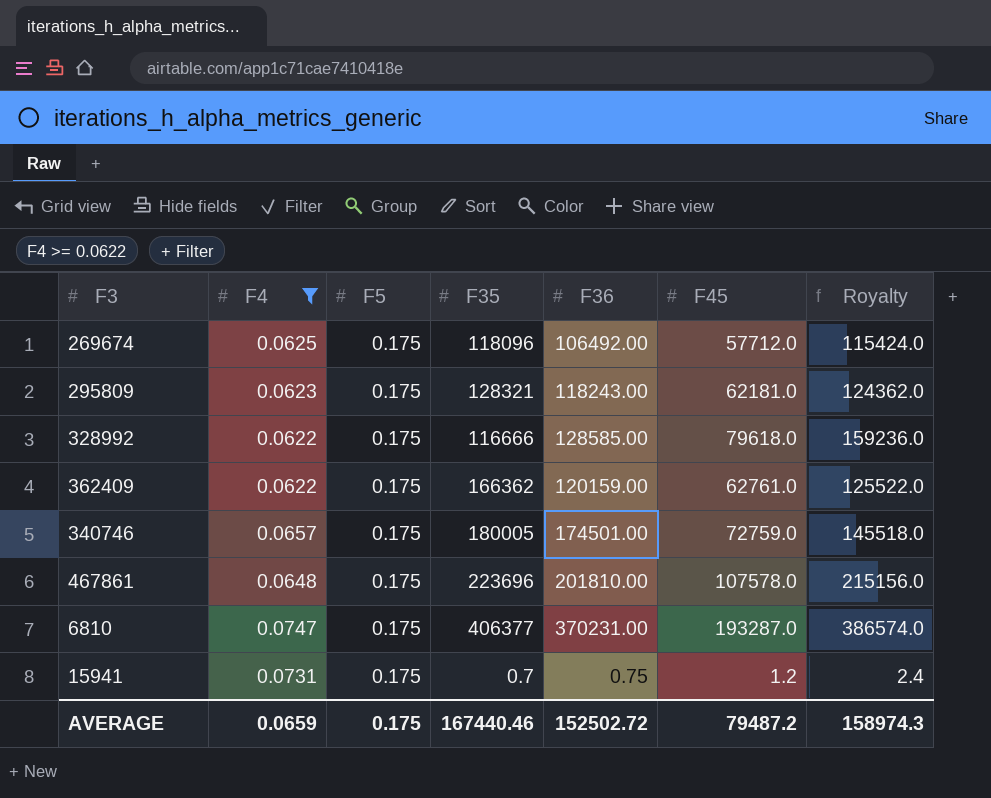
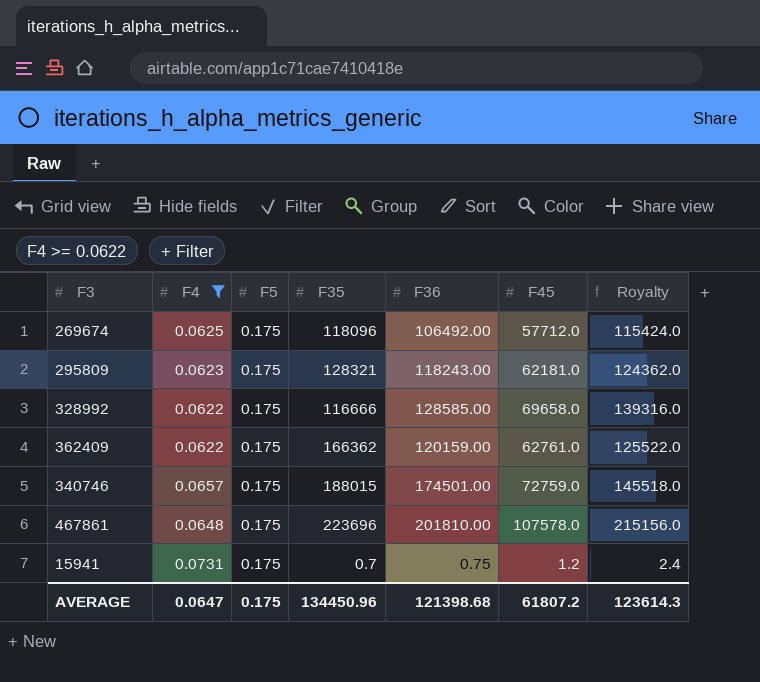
row 6810: 0.0747 | 0.175 | 406377 | 370231.00 | 193287.0 | 386574.0 -> none
328992 | F45: 79618.0 -> 69658.0
328992 | Royalty: 159236.0 -> 139316.0
340746 | F35: 180005 -> 188015
AVERAGE | F4: 0.0659 -> 0.0647
AVERAGE | F35: 167440.46 -> 134450.96
AVERAGE | F36: 152502.72 -> 121398.68
AVERAGE | F45: 79487.2 -> 61807.2
AVERAGE | Royalty: 158974.3 -> 123614.3

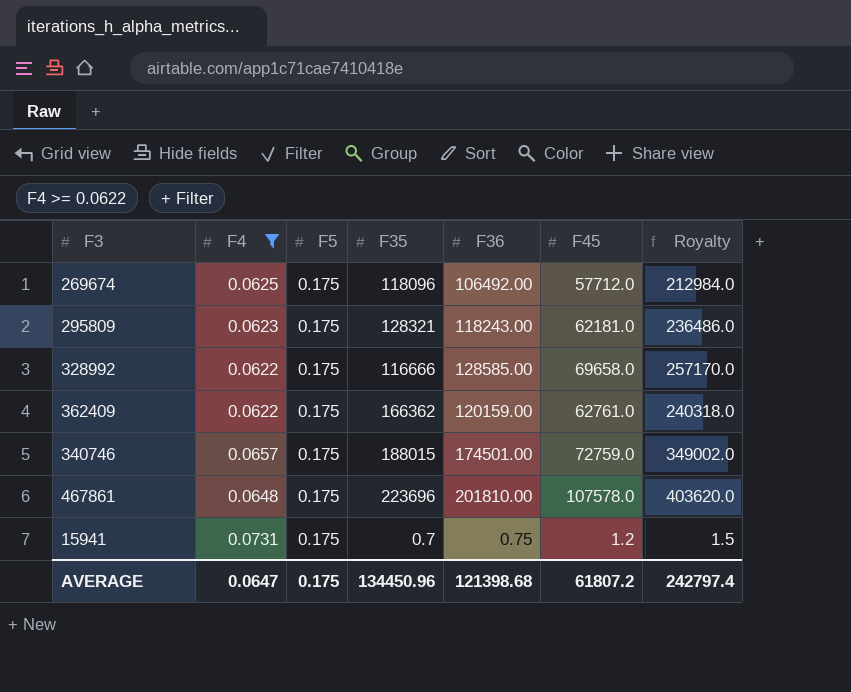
column Royalty | formula: [F45] * 2 -> [F36] * 2
AVERAGE | Royalty: 123614.3 -> 242797.4

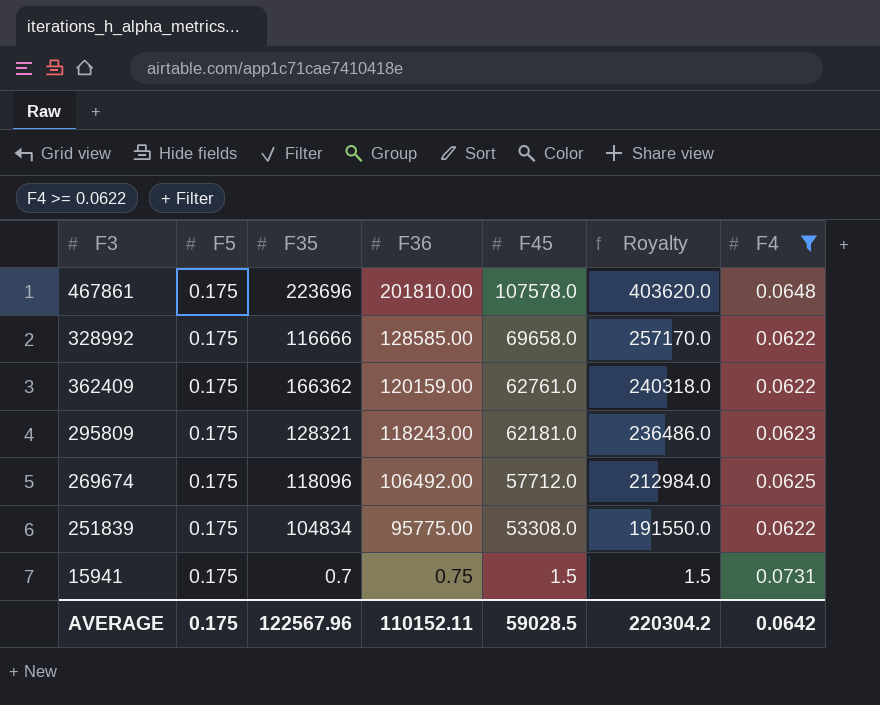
row order: none -> F36 descending
column F4 | position: 2 -> 7
row 340746: 0.0657 | 0.175 | 188015 | 174501.00 | 72759.0 | 349002.0 -> none
row 251839: none -> 0.175 | 104834 | 95775.00 | 53308.0 | 191550.0 | 0.0622
15941 | F45: 1.2 -> 1.5
AVERAGE | F35: 134450.96 -> 122567.96
AVERAGE | F36: 121398.68 -> 110152.11
AVERAGE | F45: 61807.2 -> 59028.5
AVERAGE | Royalty: 242797.4 -> 220304.2
AVERAGE | F4: 0.0647 -> 0.0642

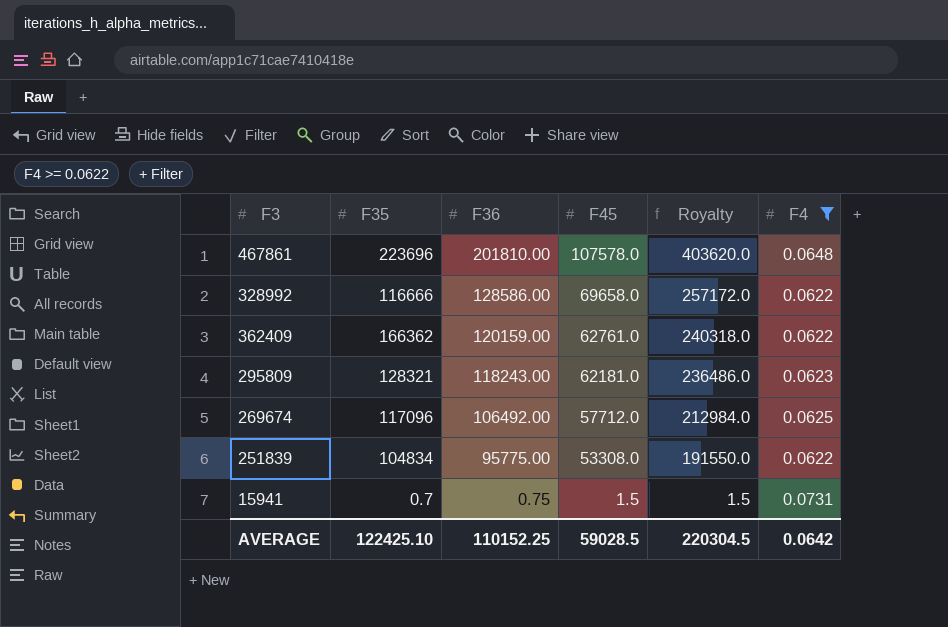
column F5 | position: 2 -> none
328992 | F36: 128585.00 -> 128586.00
328992 | Royalty: 257170.0 -> 257172.0
269674 | F35: 118096 -> 117096
AVERAGE | F35: 122567.96 -> 122425.10
AVERAGE | F36: 110152.11 -> 110152.25
AVERAGE | Royalty: 220304.2 -> 220304.5

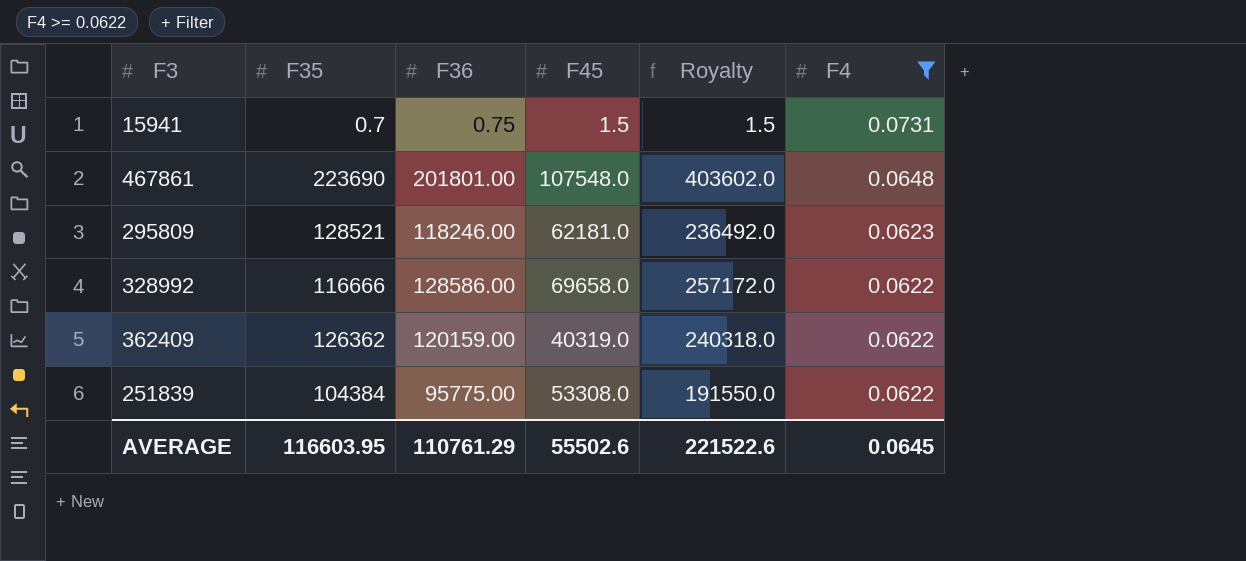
row order: F36 descending -> F4 descending
row 269674: 117096 | 106492.00 | 57712.0 | 212984.0 | 0.0625 -> none
467861 | F35: 223696 -> 223690
467861 | F36: 201810.00 -> 201801.00
467861 | F45: 107578.0 -> 107548.0
467861 | Royalty: 403620.0 -> 403602.0
295809 | F35: 128321 -> 128521
295809 | F36: 118243.00 -> 118246.00
295809 | Royalty: 236486.0 -> 236492.0
362409 | F35: 166362 -> 126362
362409 | F45: 62761.0 -> 40319.0
251839 | F35: 104834 -> 104384
AVERAGE | F35: 122425.10 -> 116603.95
AVERAGE | F36: 110152.25 -> 110761.29
AVERAGE | F45: 59028.5 -> 55502.6
AVERAGE | Royalty: 220304.5 -> 221522.6
AVERAGE | F4: 0.0642 -> 0.0645

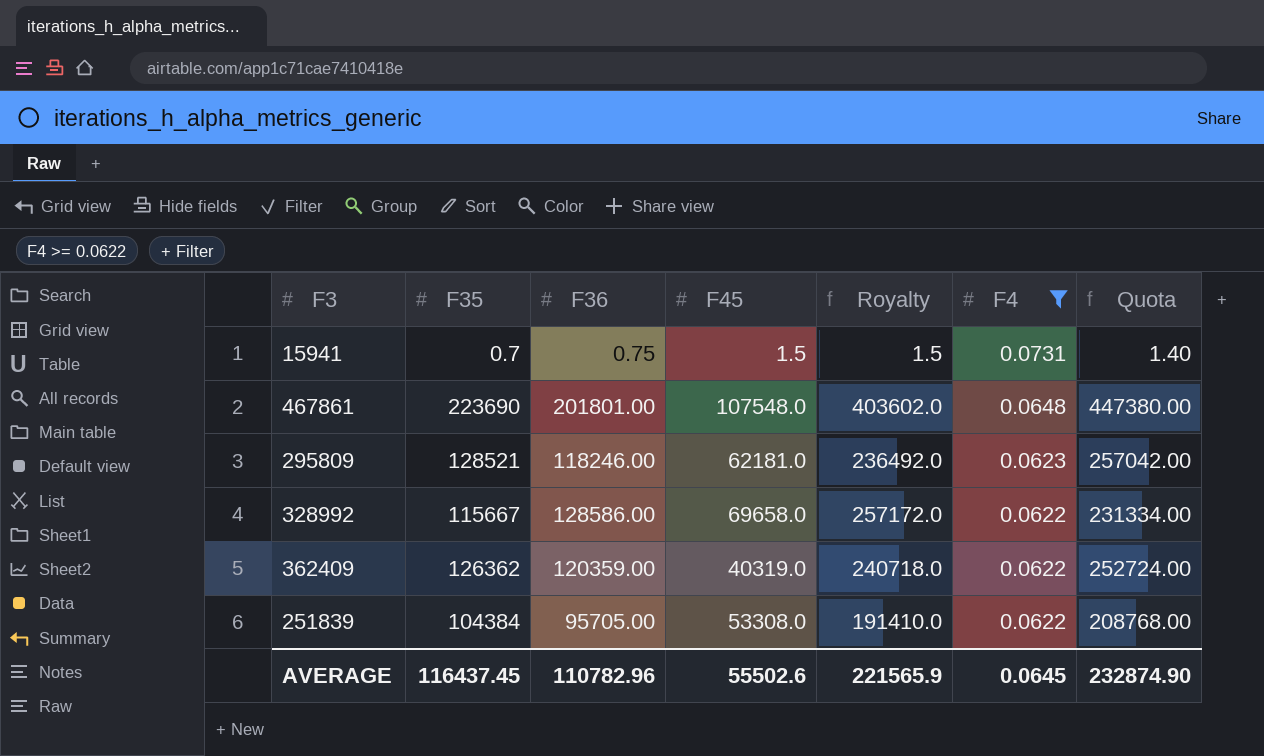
column Quota | formula: none -> [F35] * 2
328992 | F35: 116666 -> 115667
362409 | F36: 120159.00 -> 120359.00
362409 | Royalty: 240318.0 -> 240718.0
251839 | F36: 95775.00 -> 95705.00
251839 | Royalty: 191550.0 -> 191410.0
AVERAGE | F35: 116603.95 -> 116437.45
AVERAGE | F36: 110761.29 -> 110782.96
AVERAGE | Royalty: 221522.6 -> 221565.9

